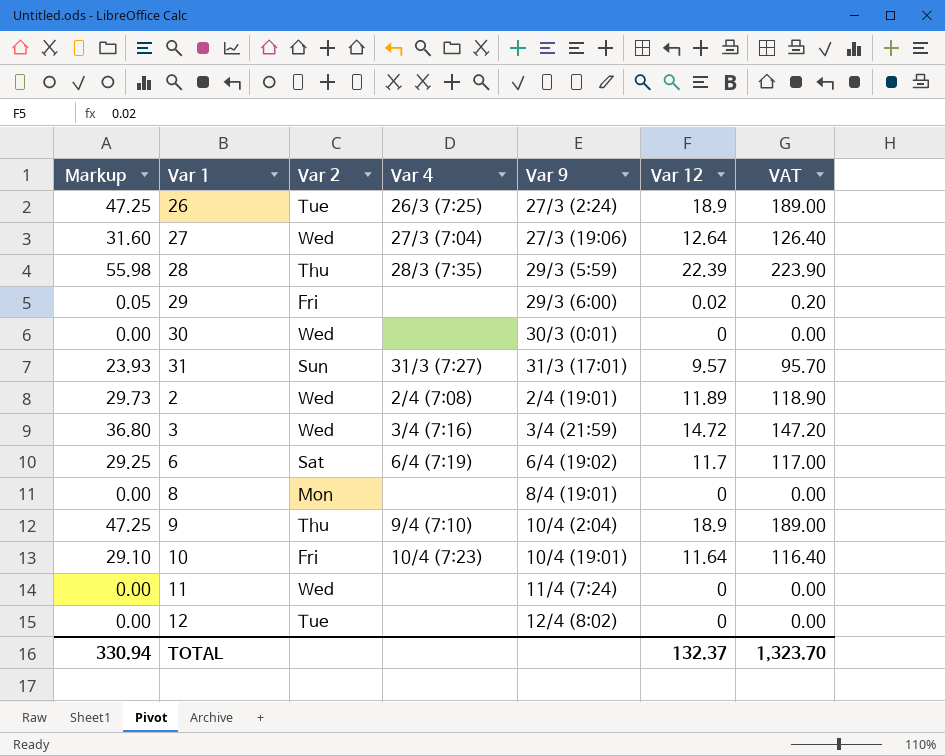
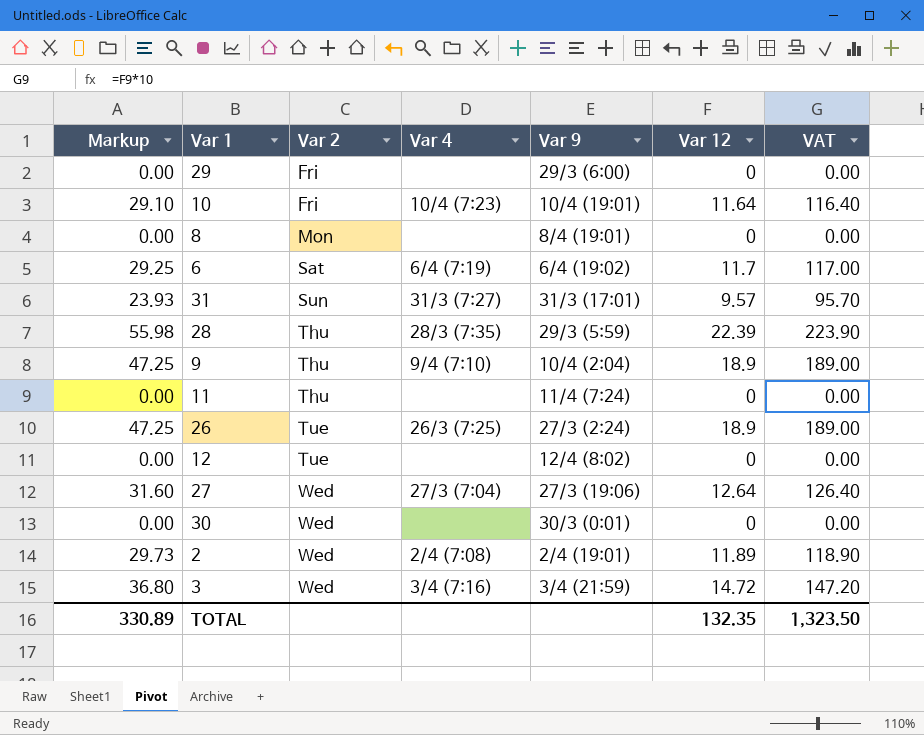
row order: none -> Var 2 ascending
29 | Markup: 0.05 -> 0.00
29 | Var 12: 0.02 -> 0
29 | VAT: 0.20 -> 0.00
11 | Var 2: Wed -> Thu
TOTAL | Markup: 330.94 -> 330.89
TOTAL | Var 12: 132.37 -> 132.35
TOTAL | VAT: 1,323.70 -> 1,323.50

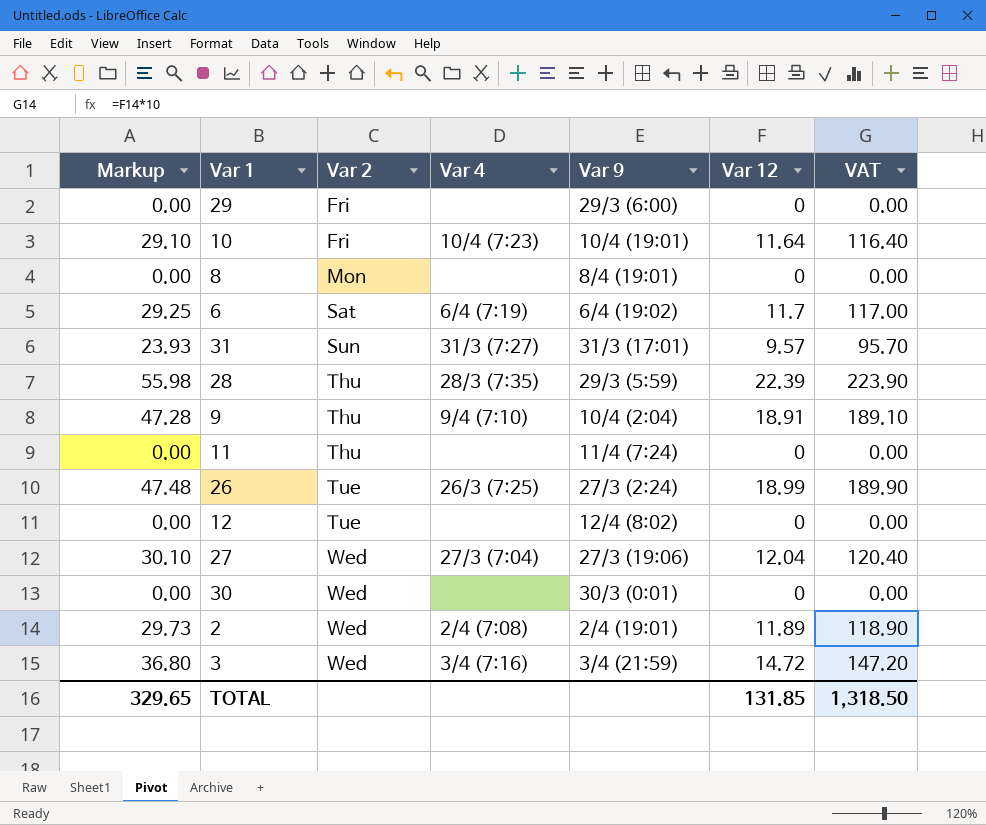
9 | Markup: 47.25 -> 47.28
9 | Var 12: 18.9 -> 18.91
9 | VAT: 189.00 -> 189.10
26 | Markup: 47.25 -> 47.48
26 | Var 12: 18.9 -> 18.99
26 | VAT: 189.00 -> 189.90
27 | Markup: 31.60 -> 30.10
27 | Var 12: 12.64 -> 12.04
27 | VAT: 126.40 -> 120.40
TOTAL | Markup: 330.89 -> 329.65
TOTAL | Var 12: 132.35 -> 131.85
TOTAL | VAT: 1,323.50 -> 1,318.50

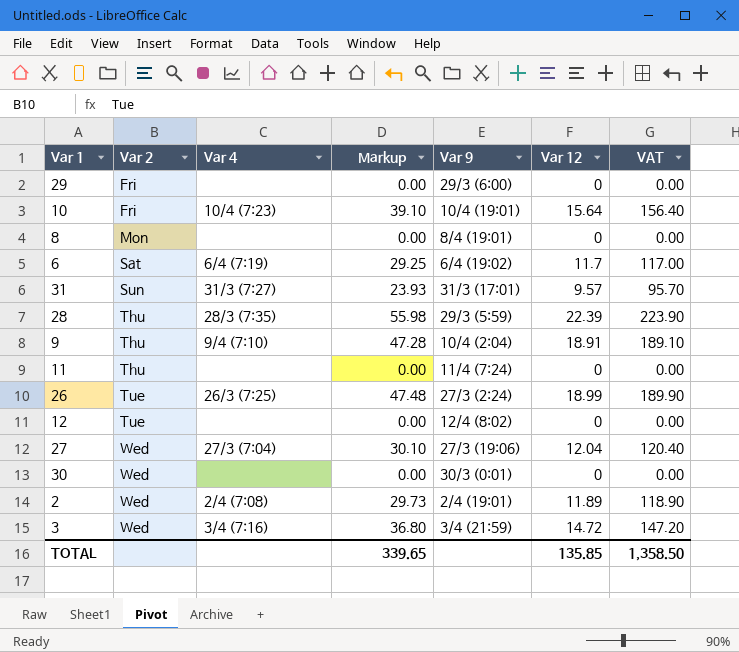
column Markup | position: 1 -> 4
10 | Markup: 29.10 -> 39.10
10 | Var 12: 11.64 -> 15.64
10 | VAT: 116.40 -> 156.40
TOTAL | Markup: 329.65 -> 339.65
TOTAL | Var 12: 131.85 -> 135.85
TOTAL | VAT: 1,318.50 -> 1,358.50

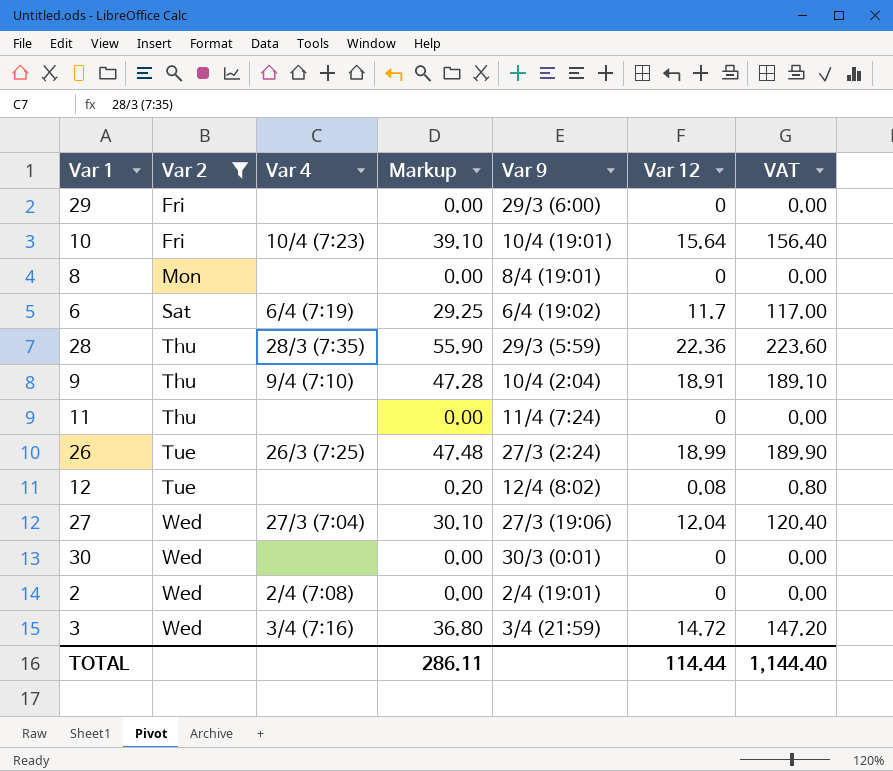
filter: none -> Var 2 != Sun
28 | Markup: 55.98 -> 55.90
28 | Var 12: 22.39 -> 22.36
28 | VAT: 223.90 -> 223.60
12 | Markup: 0.00 -> 0.20
12 | Var 12: 0 -> 0.08
12 | VAT: 0.00 -> 0.80
2 | Markup: 29.73 -> 0.00
2 | Var 12: 11.89 -> 0
2 | VAT: 118.90 -> 0.00
TOTAL | Markup: 339.65 -> 286.11
TOTAL | Var 12: 135.85 -> 114.44
TOTAL | VAT: 1,358.50 -> 1,144.40

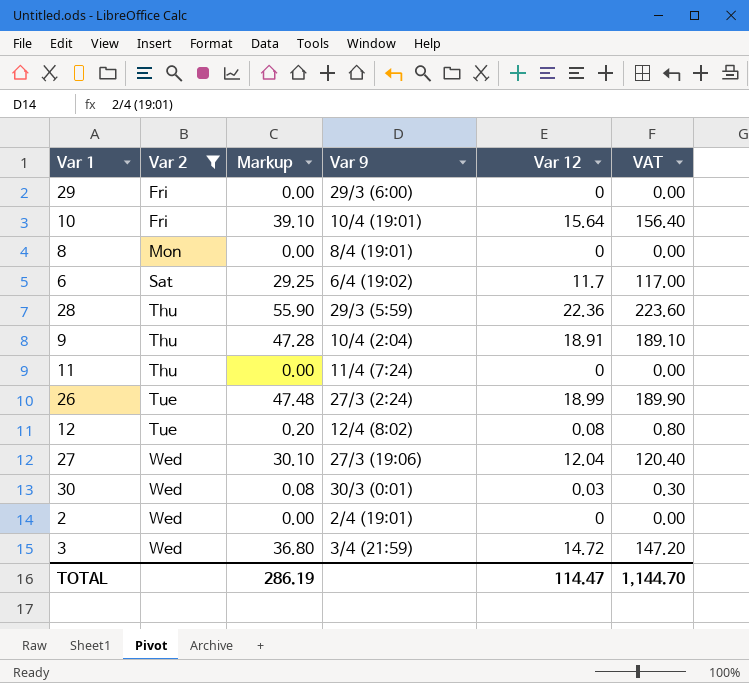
column Var 4 | position: 3 -> none
30 | Markup: 0.00 -> 0.08
30 | Var 12: 0 -> 0.03
30 | VAT: 0.00 -> 0.30
TOTAL | Markup: 286.11 -> 286.19
TOTAL | Var 12: 114.44 -> 114.47
TOTAL | VAT: 1,144.40 -> 1,144.70

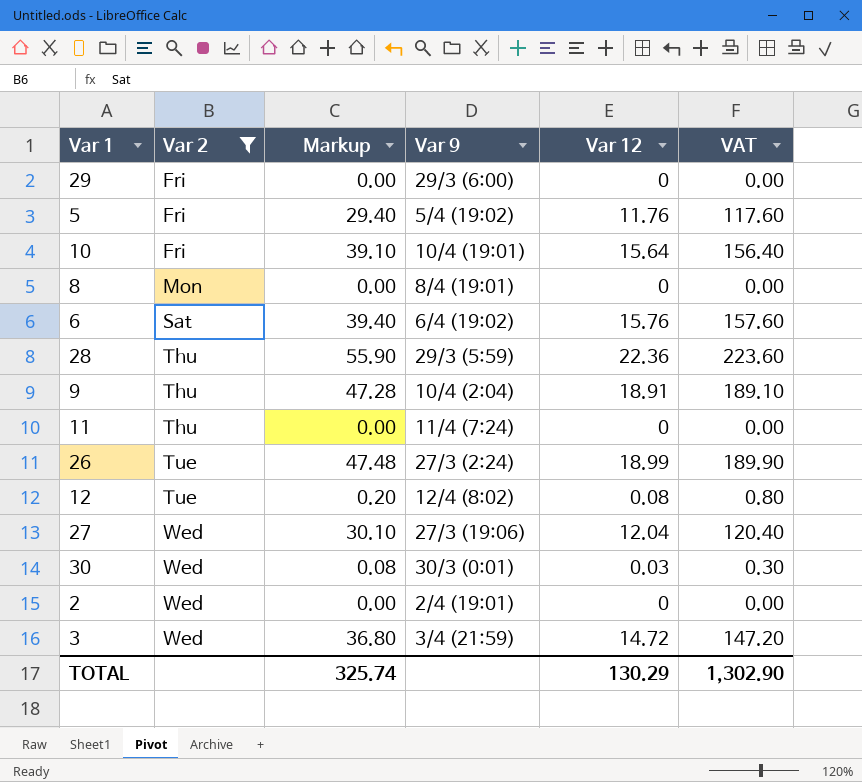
row 5: none -> Fri | 29.40 | 5/4 (19:02) | 11.76 | 117.60
6 | Markup: 29.25 -> 39.40
6 | Var 12: 11.7 -> 15.76
6 | VAT: 117.00 -> 157.60
TOTAL | Markup: 286.19 -> 325.74
TOTAL | Var 12: 114.47 -> 130.29
TOTAL | VAT: 1,144.70 -> 1,302.90

